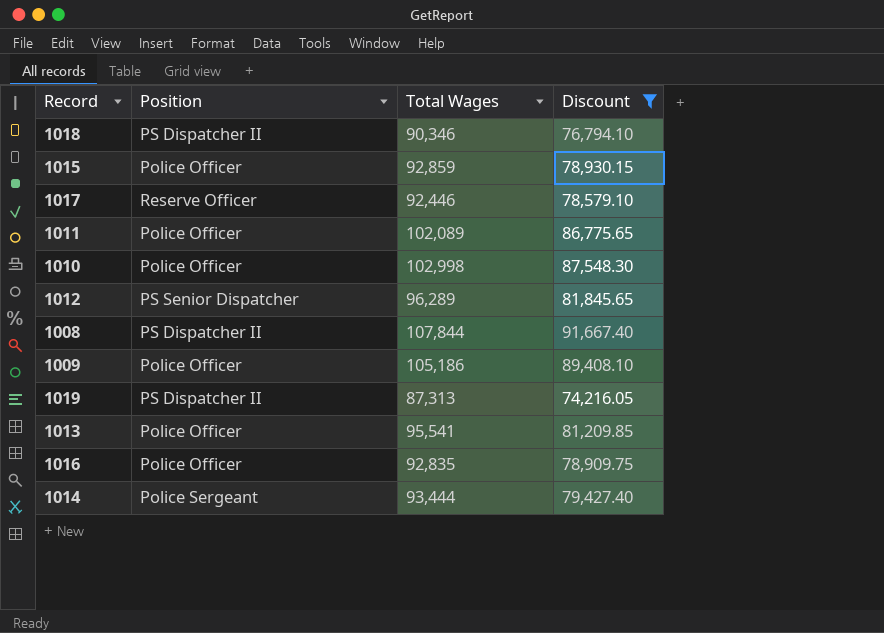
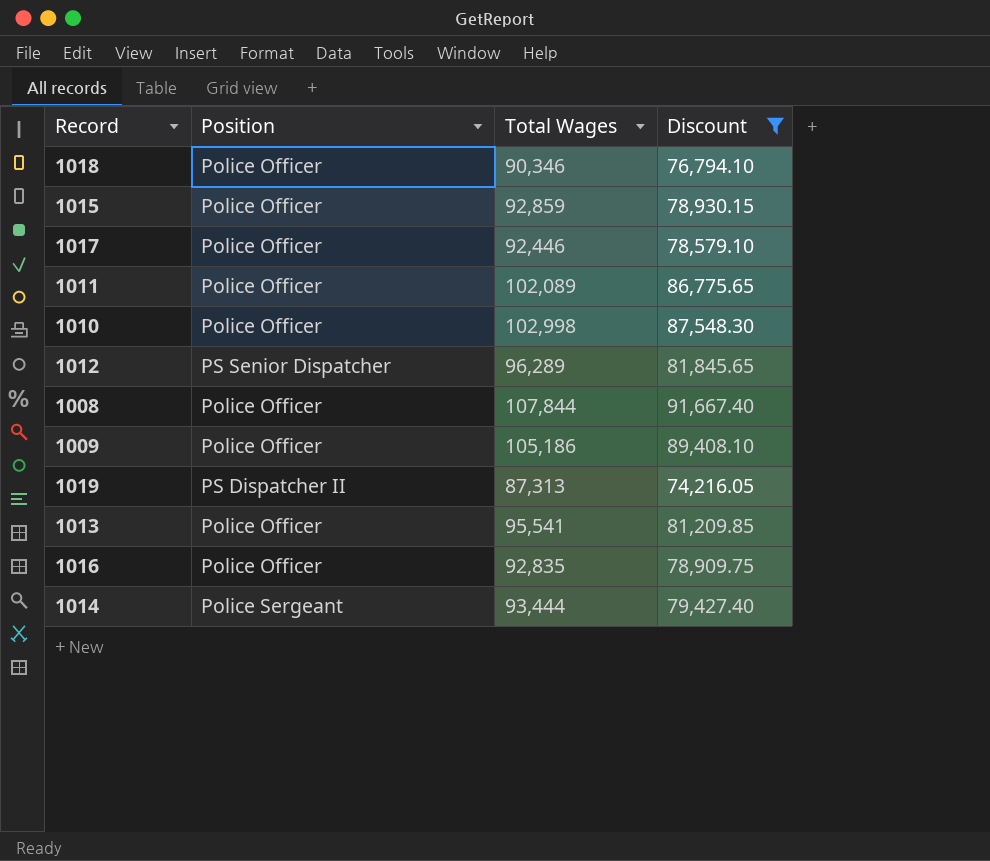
1018 | Position: PS Dispatcher II -> Police Officer
1017 | Position: Reserve Officer -> Police Officer
1008 | Position: PS Dispatcher II -> Police Officer

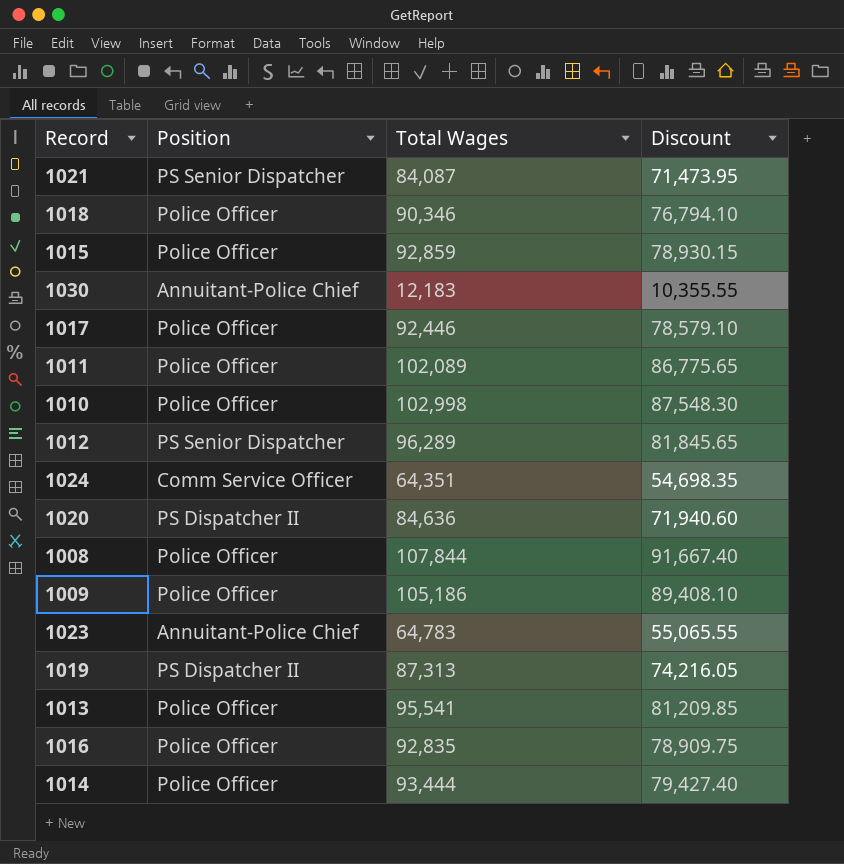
filter: Discount >= 74,216.05 -> none
1014 | Position: Police Sergeant -> Police Officer

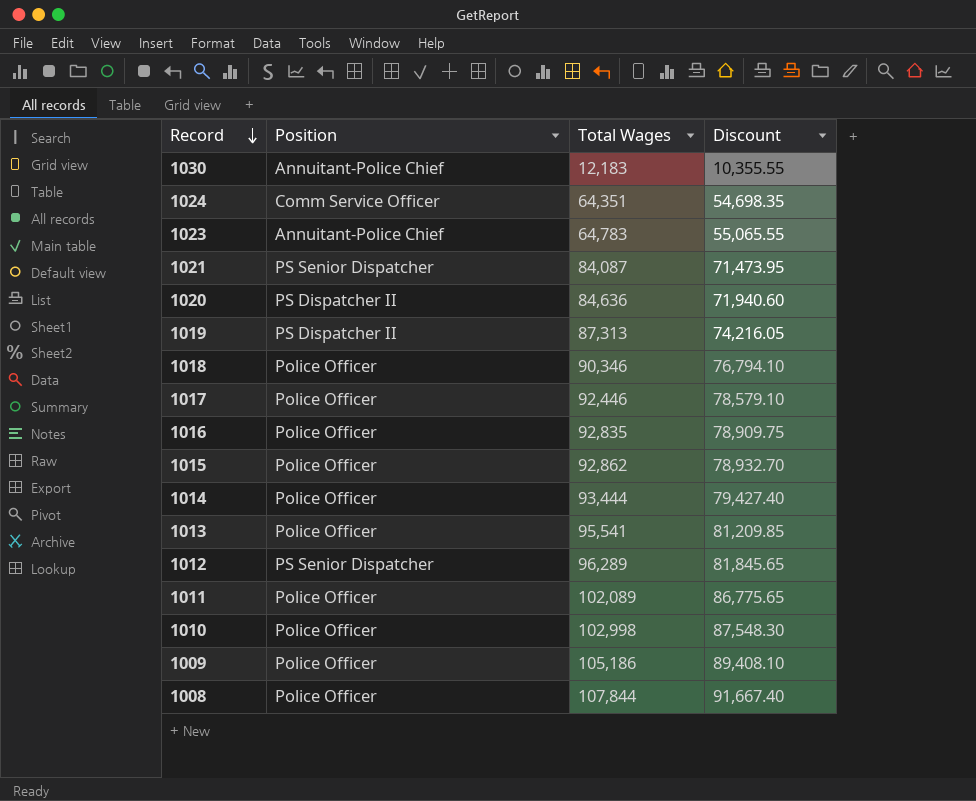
row order: none -> Record descending
1015 | Total Wages: 92,859 -> 92,862
1015 | Discount: 78,930.15 -> 78,932.70

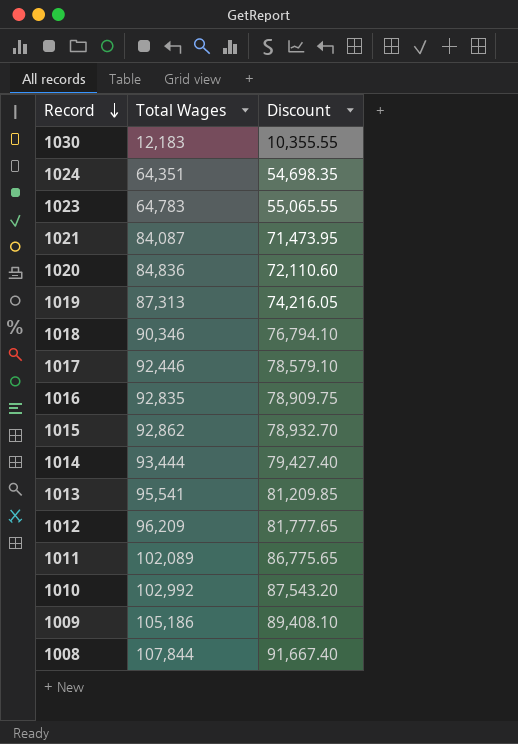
column Position | position: 2 -> none
1020 | Total Wages: 84,636 -> 84,836
1020 | Discount: 71,940.60 -> 72,110.60
1012 | Total Wages: 96,289 -> 96,209
1012 | Discount: 81,845.65 -> 81,777.65
1010 | Total Wages: 102,998 -> 102,992
1010 | Discount: 87,548.30 -> 87,543.20

